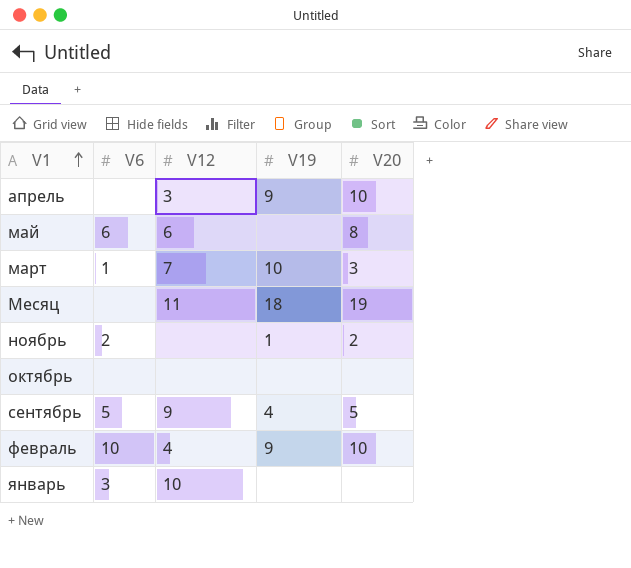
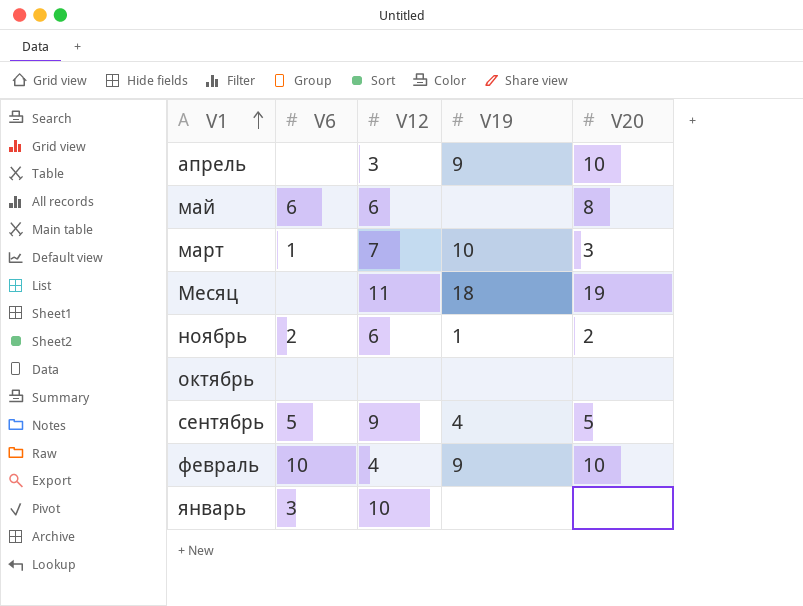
ноябрь | V12: none -> 6

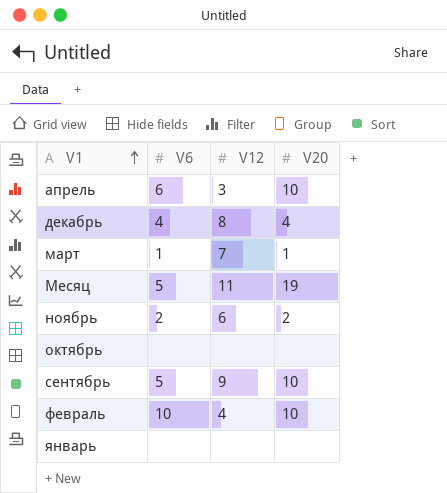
column V19 | position: 4 -> none
row май: 6 | 6 | none | 8 -> none
апрель | V6: none -> 6
row декабрь: none -> 4 | 8 | 4
март | V20: 3 -> 1
Месяц | V6: none -> 5
сентябрь | V20: 5 -> 10
январь | V6: 3 -> none
январь | V12: 10 -> none

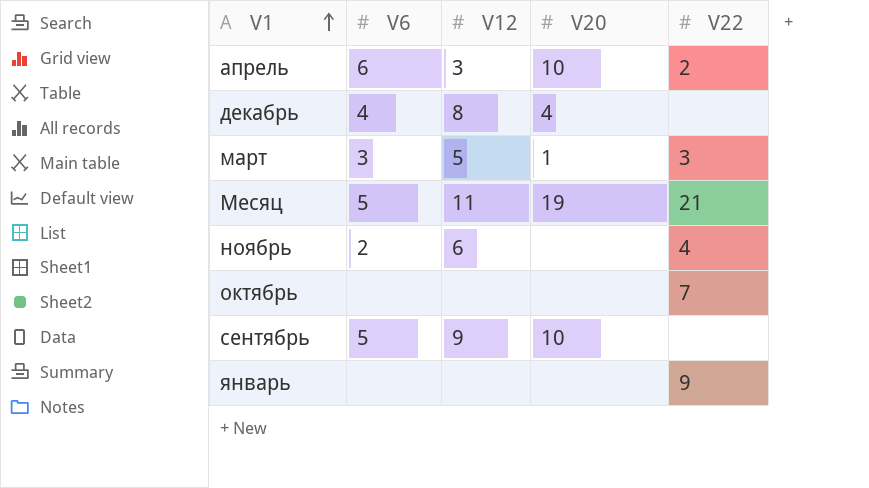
column V22 | position: none -> 5
row февраль: 10 | 4 | 10 -> none
март | V6: 1 -> 3
март | V12: 7 -> 5
ноябрь | V20: 2 -> none

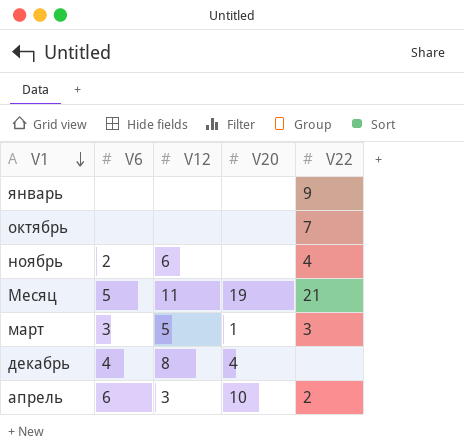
row order: V1 ascending -> V1 descending
row сентябрь: 5 | 9 | 10 | none -> none

